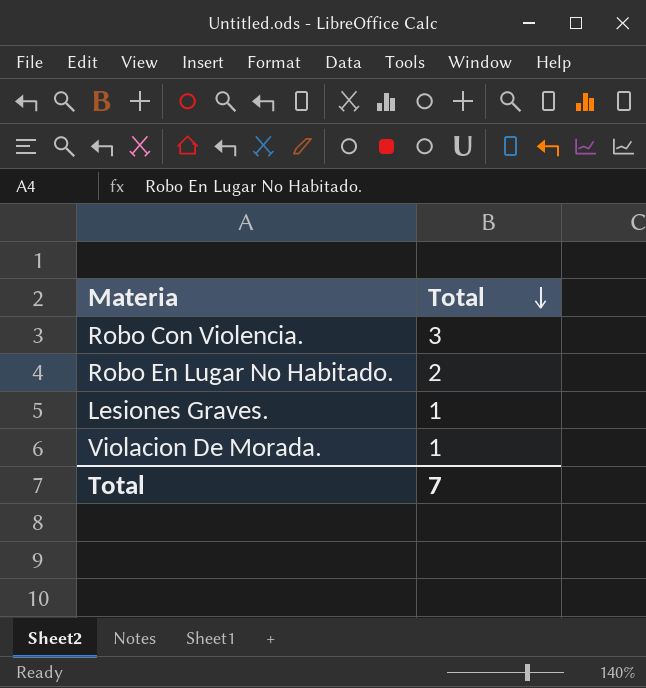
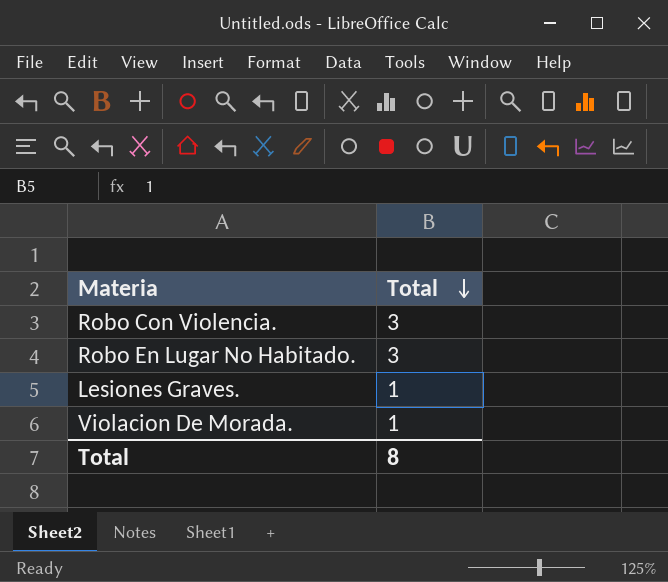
Robo En Lugar No Habitado. | Total: 2 -> 3
Total | Total: 7 -> 8

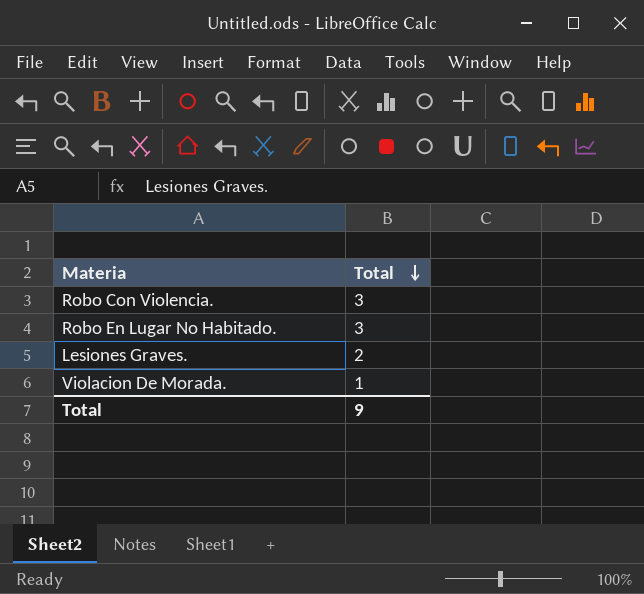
Lesiones Graves. | Total: 1 -> 2
Total | Total: 8 -> 9

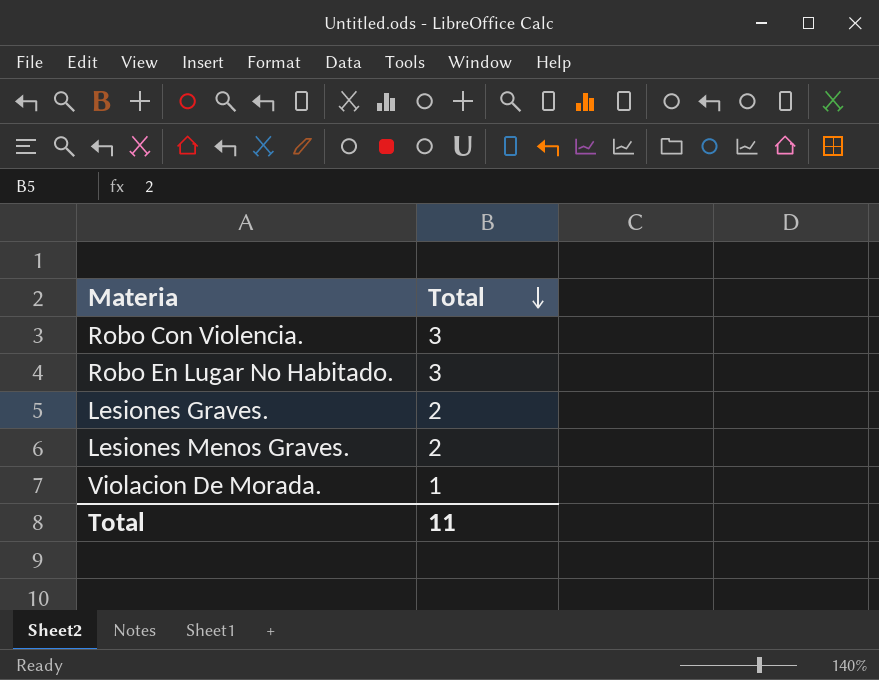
row Lesiones Menos Graves.: none -> 2
Total | Total: 9 -> 11

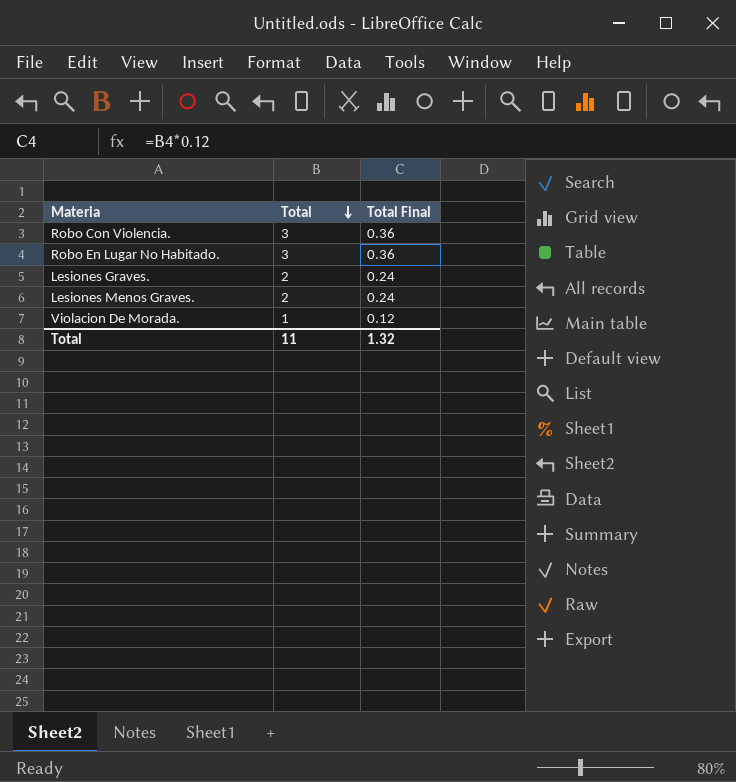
column Total Final | formula: none -> [Total] * 0.12

